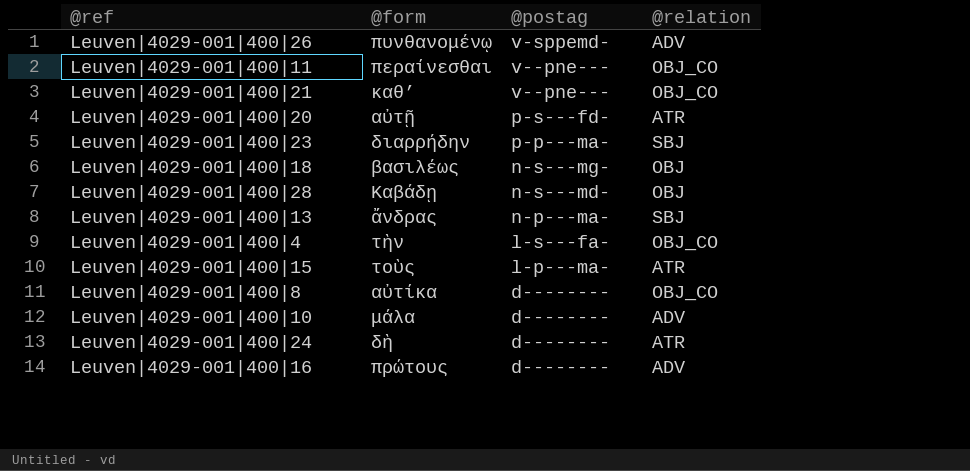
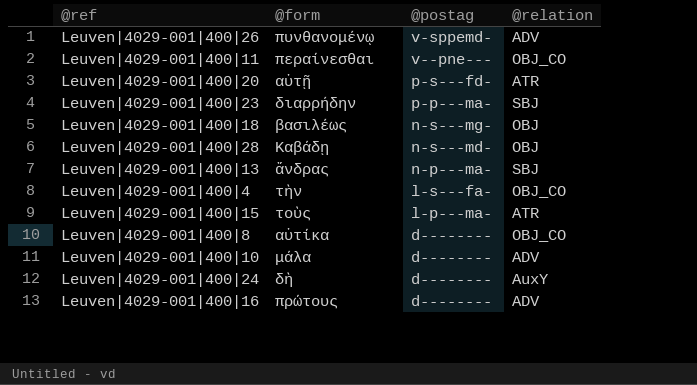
row Leuven|4029-001|400|21: καθ’ | v--pne--- | OBJ_CO -> none
Leuven|4029-001|400|24 | @relation: ATR -> AuxY

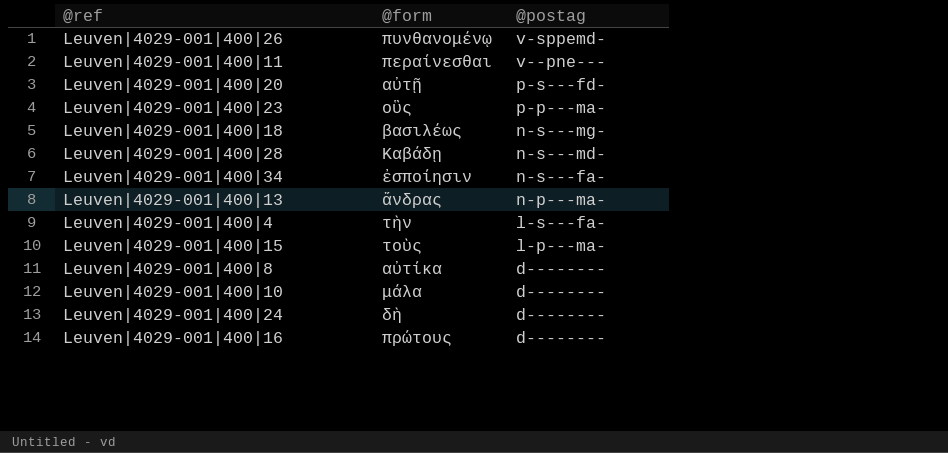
column @relation | position: 4 -> none
Leuven|4029-001|400|23 | @form: διαρρήδην -> οὓς
row Leuven|4029-001|400|34: none -> ἐσποίησιν | n-s---fa-

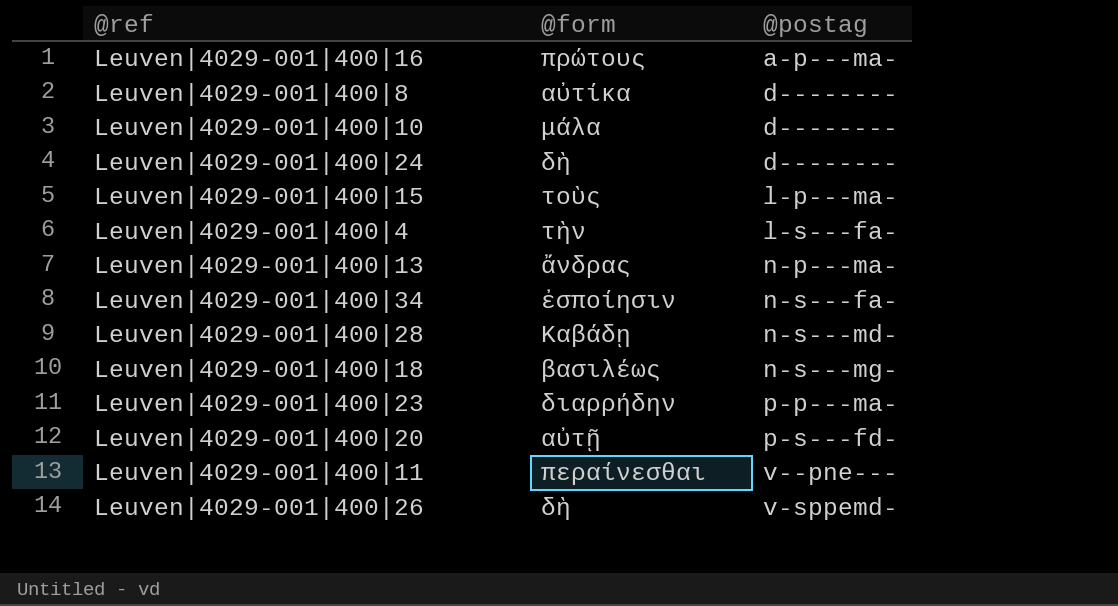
row order: @postag descending -> @postag ascending
Leuven|4029-001|400|16 | @postag: d-------- -> a-p---ma-
Leuven|4029-001|400|23 | @form: οὓς -> διαρρήδην
Leuven|4029-001|400|26 | @form: πυνθανομένῳ -> δὴ

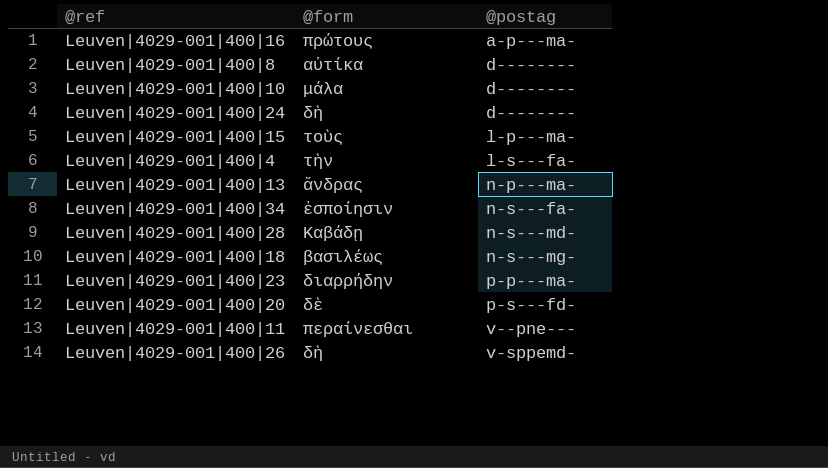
Leuven|4029-001|400|20 | @form: αὐτῇ -> δὲ

